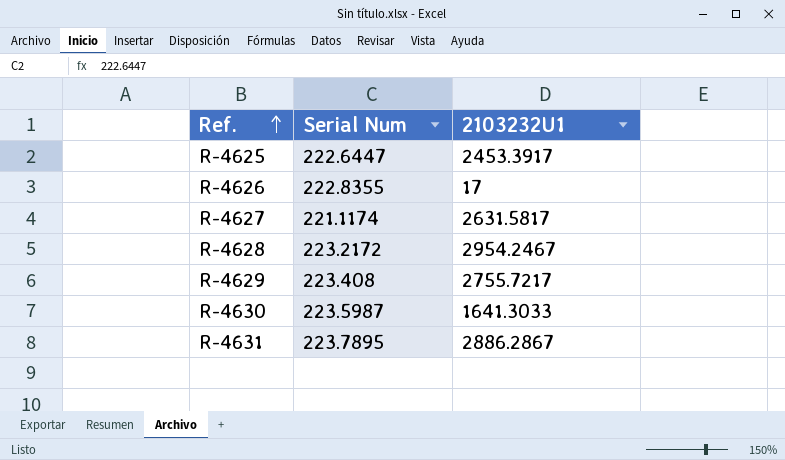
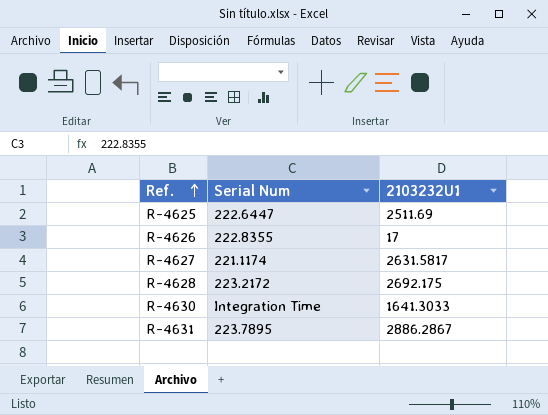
row R-4629: 223.408 | 2755.7217 -> none
R-4625 | 2103232U1: 2453.3917 -> 2511.69
R-4628 | 2103232U1: 2954.2467 -> 2692.175
R-4630 | Serial Num: 223.5987 -> Integration Time

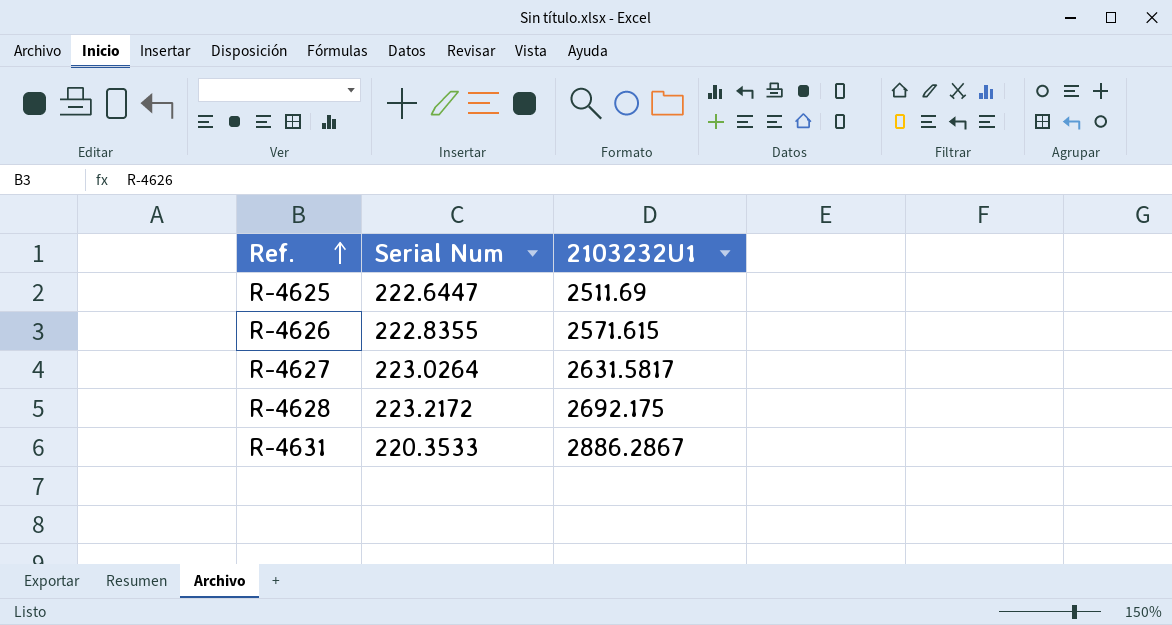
row R-4630: Integration Time | 1641.3033 -> none
R-4626 | 2103232U1: 17 -> 2571.615
R-4627 | Serial Num: 221.1174 -> 223.0264
R-4631 | Serial Num: 223.7895 -> 220.3533

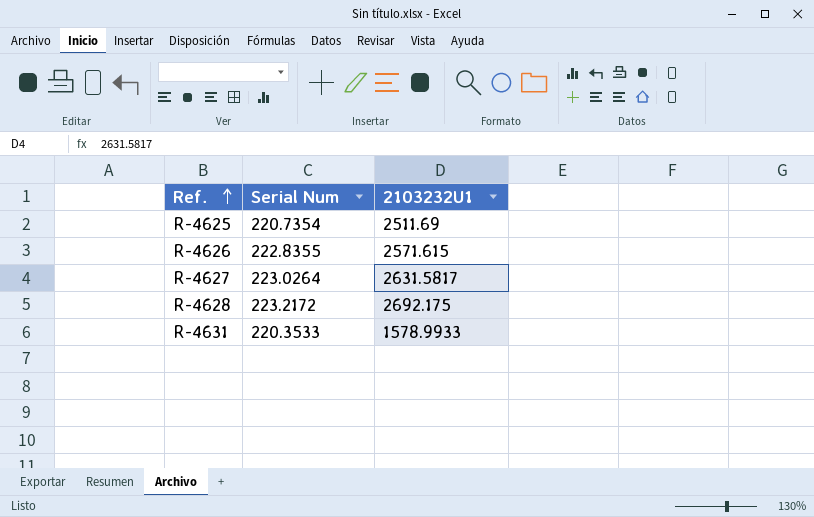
R-4625 | Serial Num: 222.6447 -> 220.7354
R-4631 | 2103232U1: 2886.2867 -> 1578.9933

